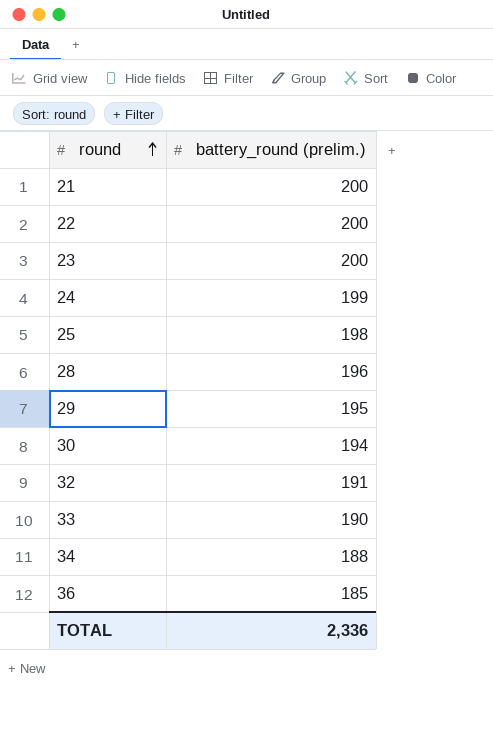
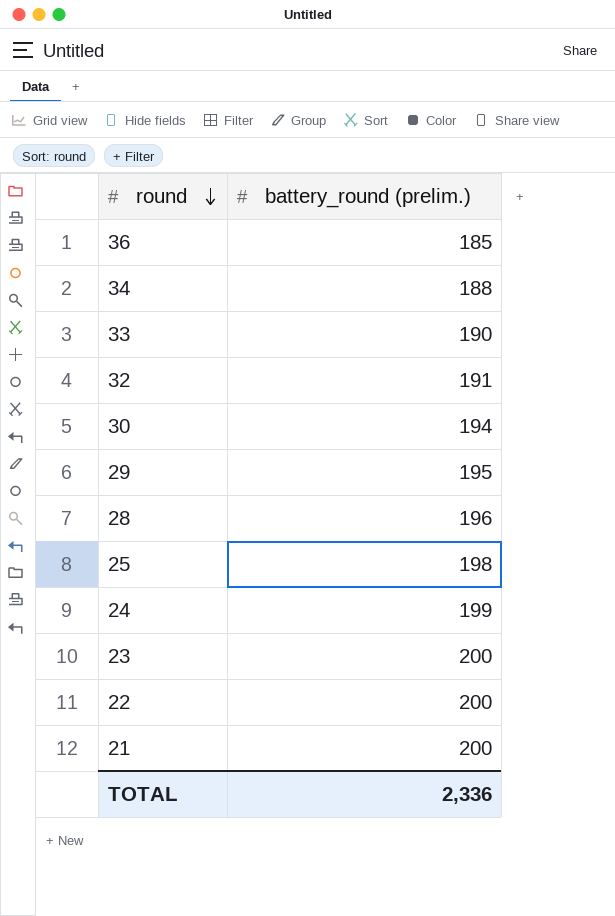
row order: round ascending -> round descending

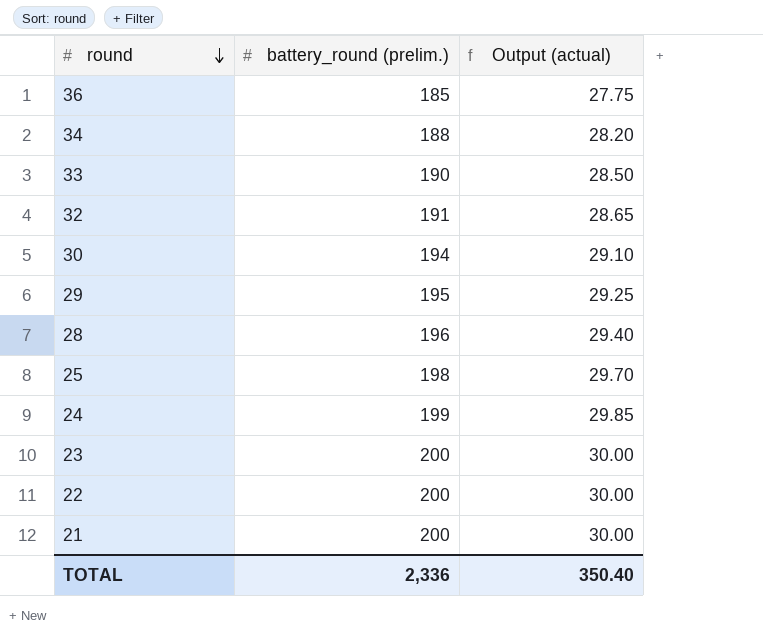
column Output (actual) | formula: none -> [battery_round (prelim.)] * 0.15

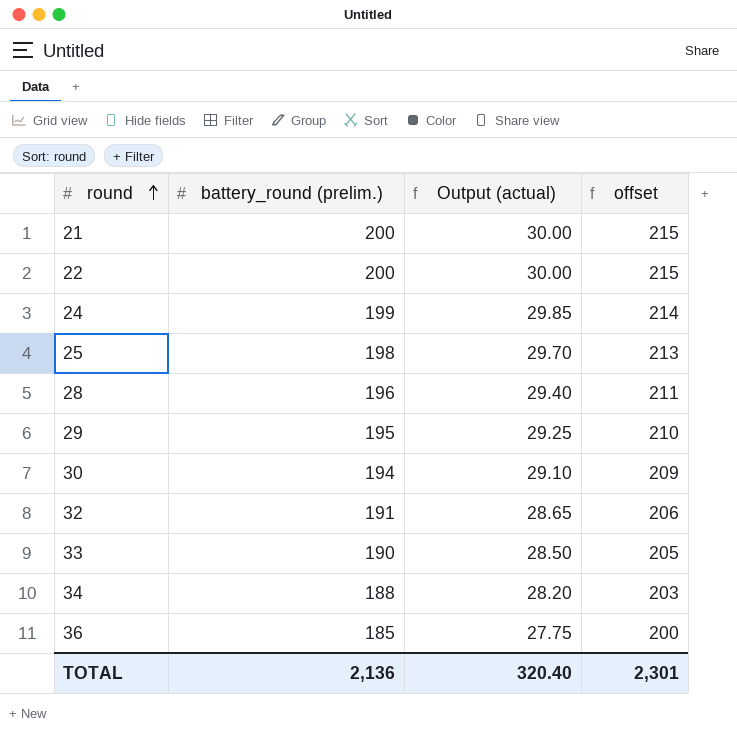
row order: round descending -> round ascending
column offset | formula: none -> [battery_round (prelim.)] + 15
row 23: 200 | 30.00 -> none
TOTAL | battery_round (prelim.): 2,336 -> 2,136
TOTAL | Output (actual): 350.40 -> 320.40

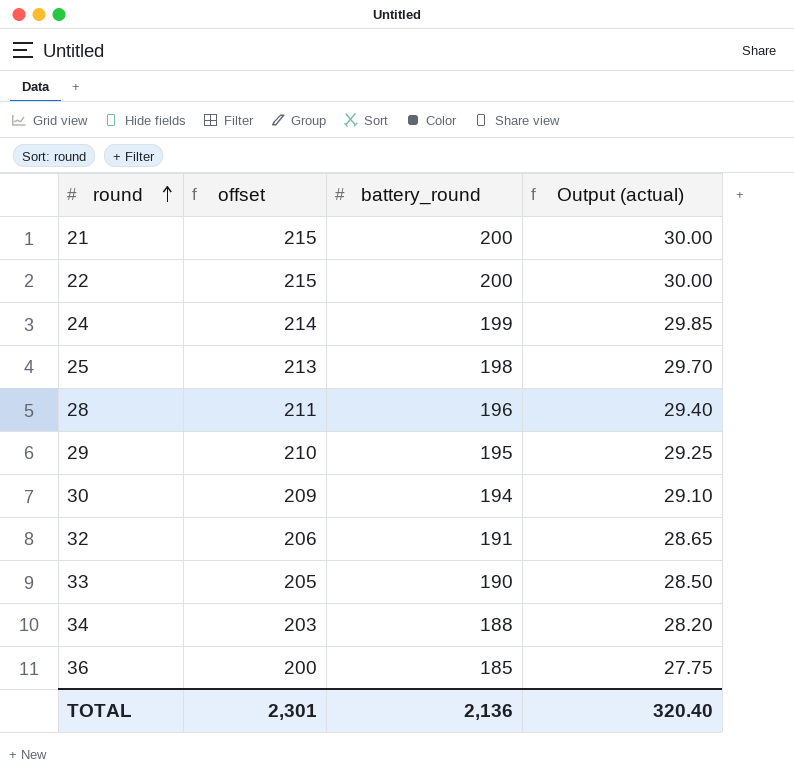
column offset | position: 4 -> 2
column name: battery_round (prelim.) -> battery_round

